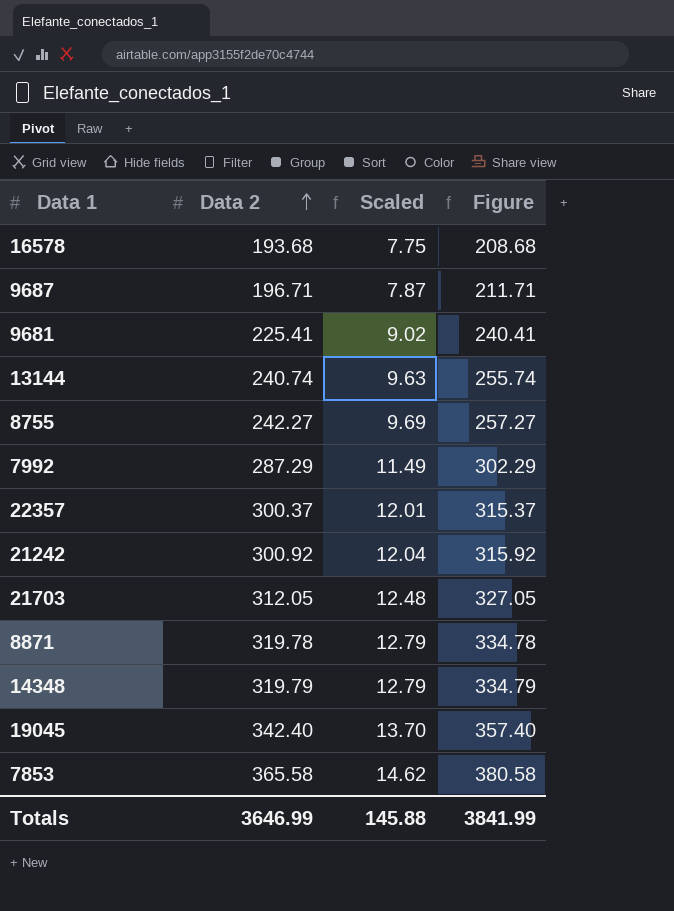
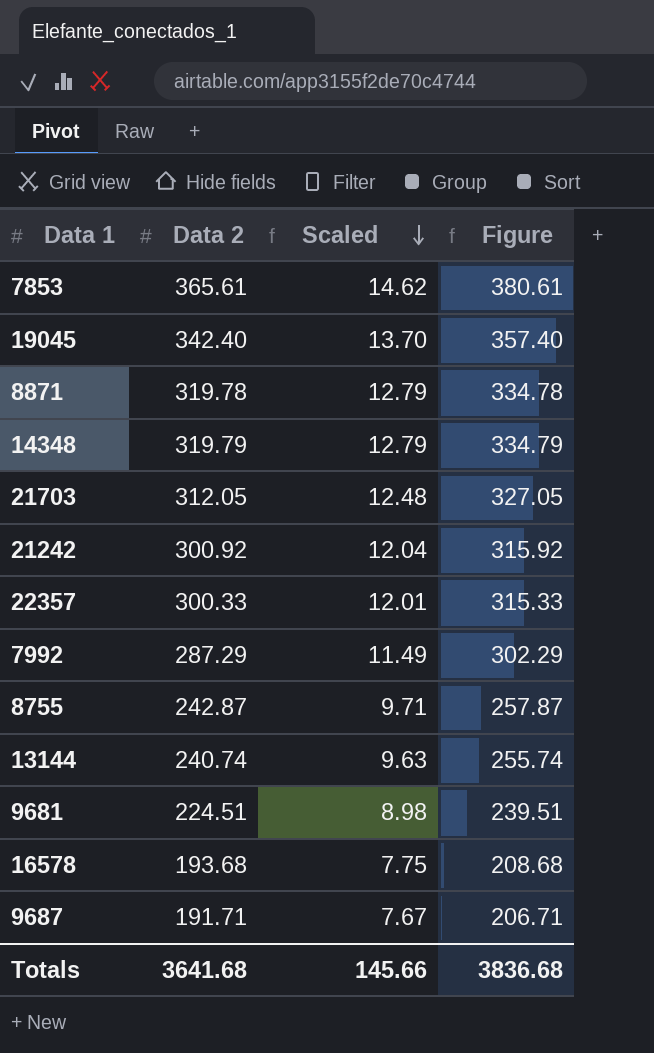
row order: Data 2 ascending -> Scaled descending
7853 | Data 2: 365.58 -> 365.61
7853 | Figure: 380.58 -> 380.61
22357 | Data 2: 300.37 -> 300.33
22357 | Figure: 315.37 -> 315.33
8755 | Data 2: 242.27 -> 242.87
8755 | Scaled: 9.69 -> 9.71
8755 | Figure: 257.27 -> 257.87
9681 | Data 2: 225.41 -> 224.51
9681 | Scaled: 9.02 -> 8.98
9681 | Figure: 240.41 -> 239.51
9687 | Data 2: 196.71 -> 191.71
9687 | Scaled: 7.87 -> 7.67
9687 | Figure: 211.71 -> 206.71
Totals | Data 2: 3646.99 -> 3641.68
Totals | Scaled: 145.88 -> 145.66
Totals | Figure: 3841.99 -> 3836.68

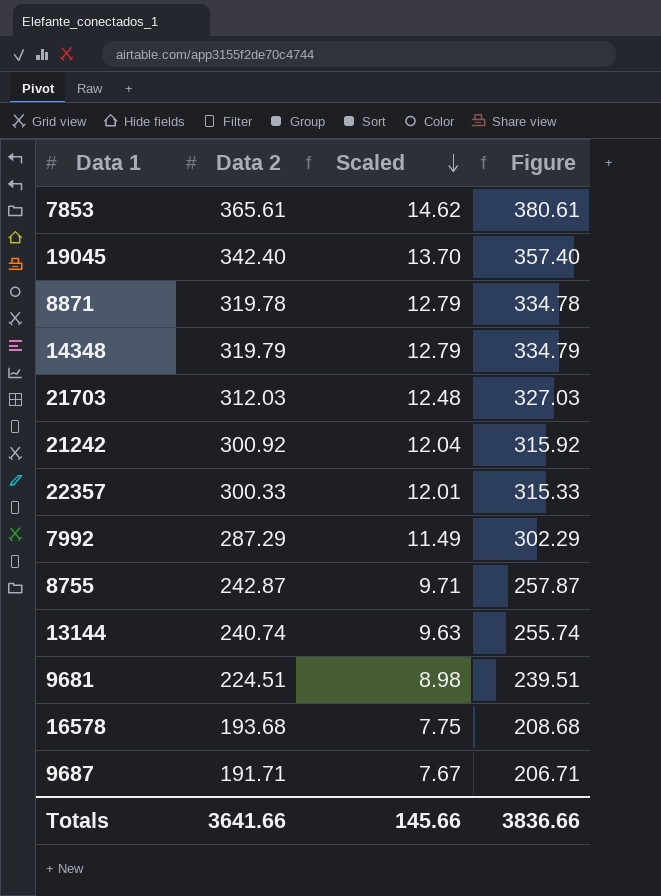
21703 | Data 2: 312.05 -> 312.03
21703 | Figure: 327.05 -> 327.03
Totals | Data 2: 3641.68 -> 3641.66
Totals | Figure: 3836.68 -> 3836.66

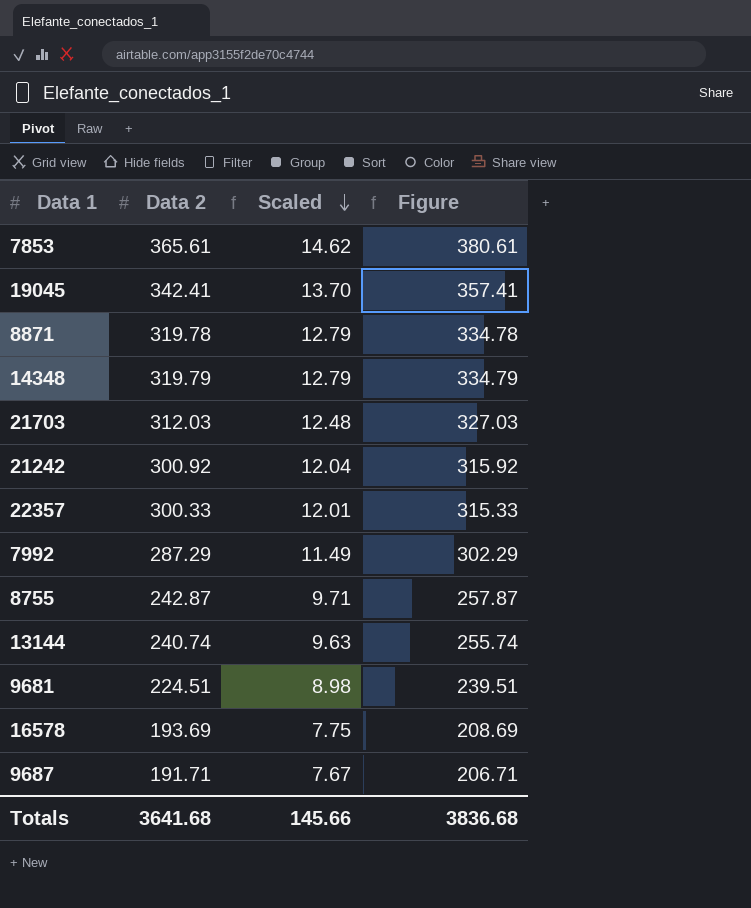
19045 | Data 2: 342.40 -> 342.41
19045 | Figure: 357.40 -> 357.41
16578 | Data 2: 193.68 -> 193.69
16578 | Figure: 208.68 -> 208.69
Totals | Data 2: 3641.66 -> 3641.68
Totals | Figure: 3836.66 -> 3836.68

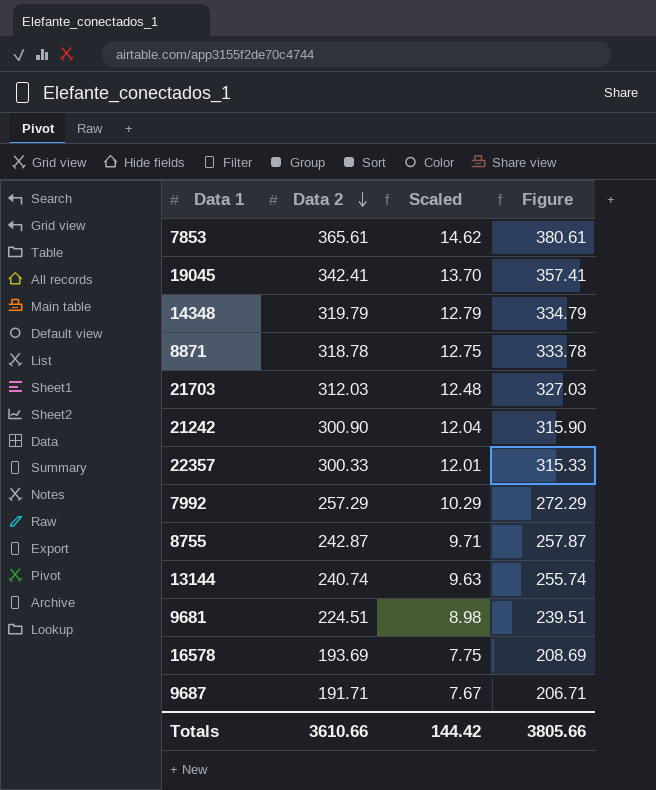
row order: Scaled descending -> Data 2 descending
8871 | Data 2: 319.78 -> 318.78
8871 | Scaled: 12.79 -> 12.75
8871 | Figure: 334.78 -> 333.78
21242 | Data 2: 300.92 -> 300.90
21242 | Figure: 315.92 -> 315.90
7992 | Data 2: 287.29 -> 257.29
7992 | Scaled: 11.49 -> 10.29
7992 | Figure: 302.29 -> 272.29
Totals | Data 2: 3641.68 -> 3610.66
Totals | Scaled: 145.66 -> 144.42
Totals | Figure: 3836.68 -> 3805.66

